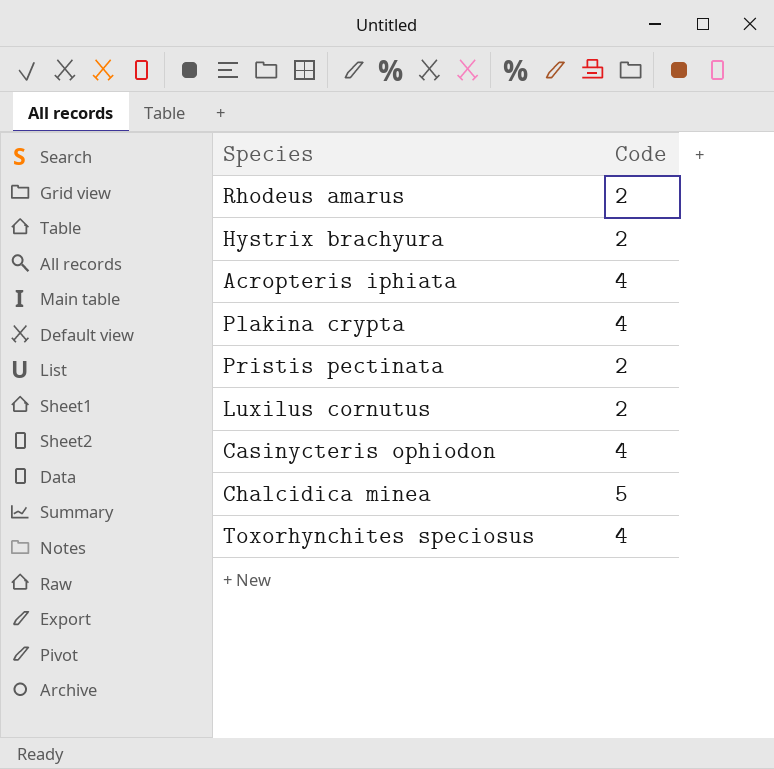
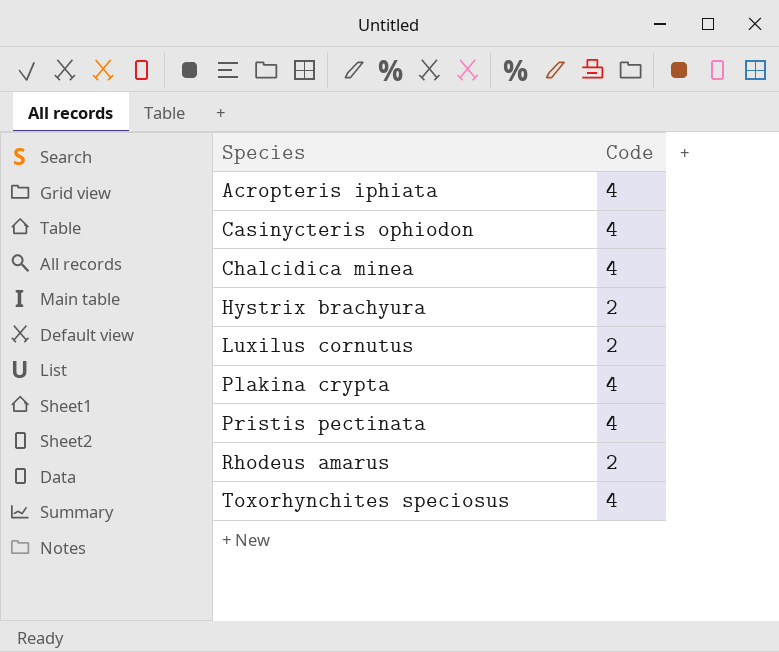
row order: none -> Species ascending
Chalcidica minea | Code: 5 -> 4
Pristis pectinata | Code: 2 -> 4

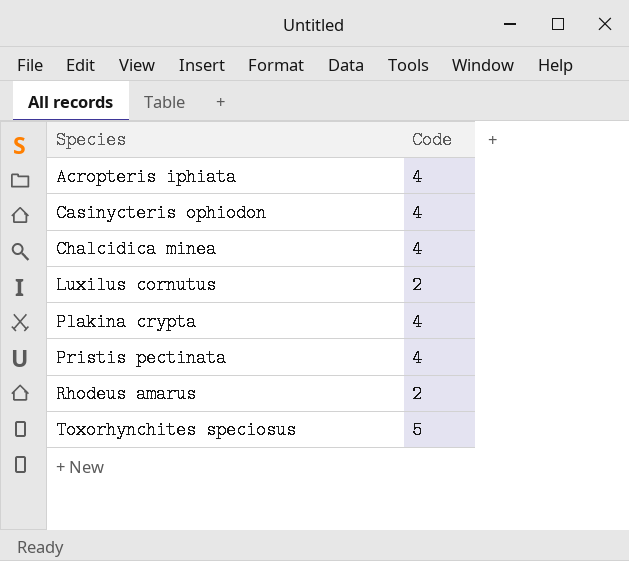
row Hystrix brachyura: 2 -> none
Toxorhynchites speciosus | Code: 4 -> 5

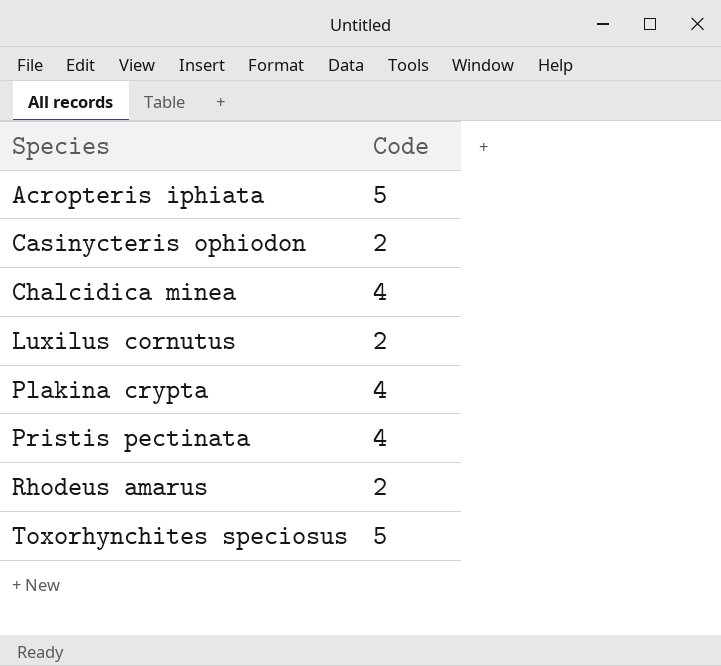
Acropteris iphiata | Code: 4 -> 5
Casinycteris ophiodon | Code: 4 -> 2

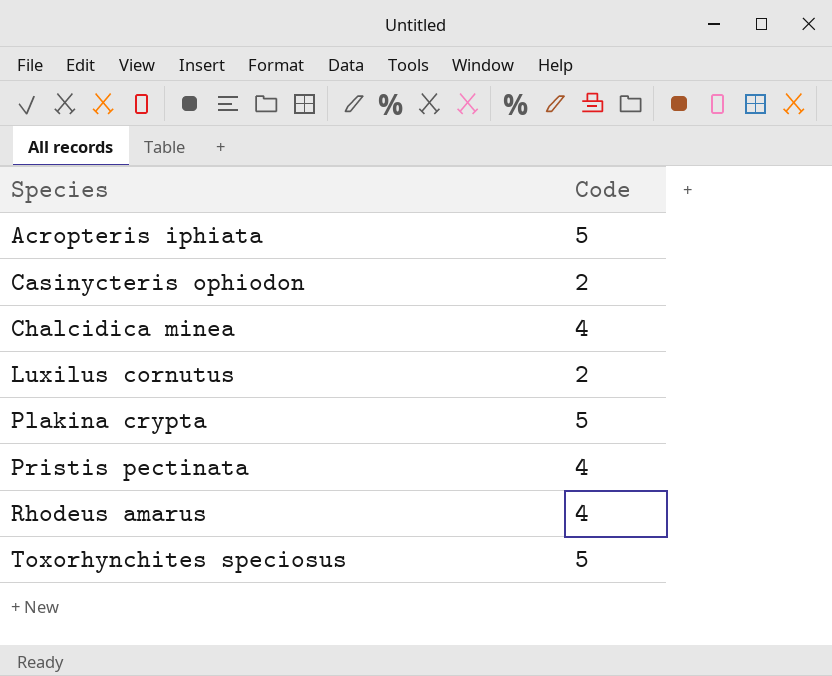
Plakina crypta | Code: 4 -> 5
Rhodeus amarus | Code: 2 -> 4

